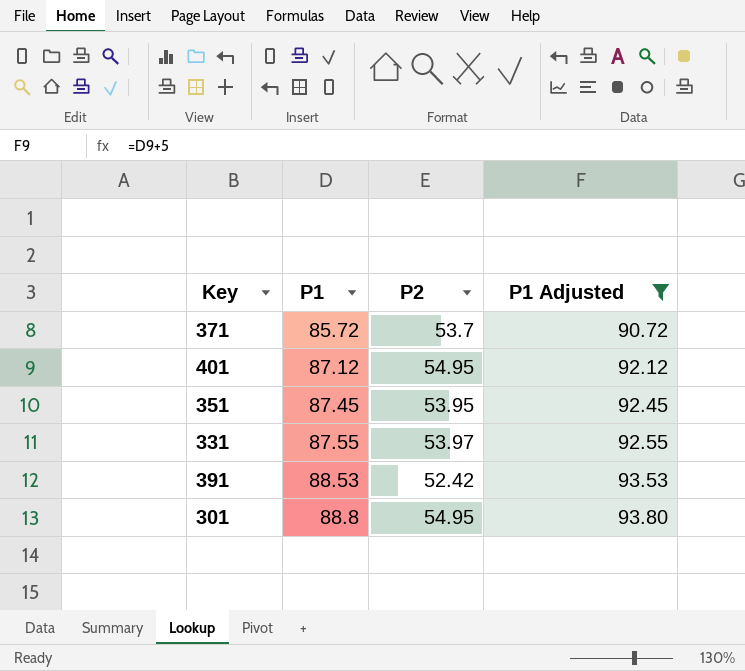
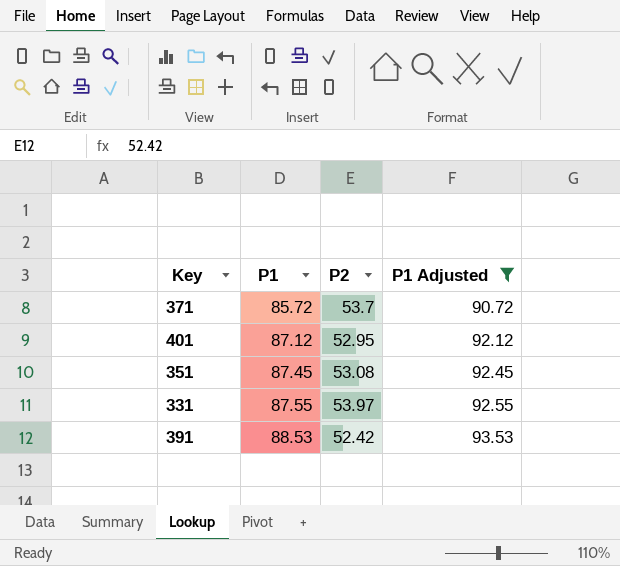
row 301: 88.8 | 54.95 | 93.80 -> none
401 | P2: 54.95 -> 52.95
351 | P2: 53.95 -> 53.08

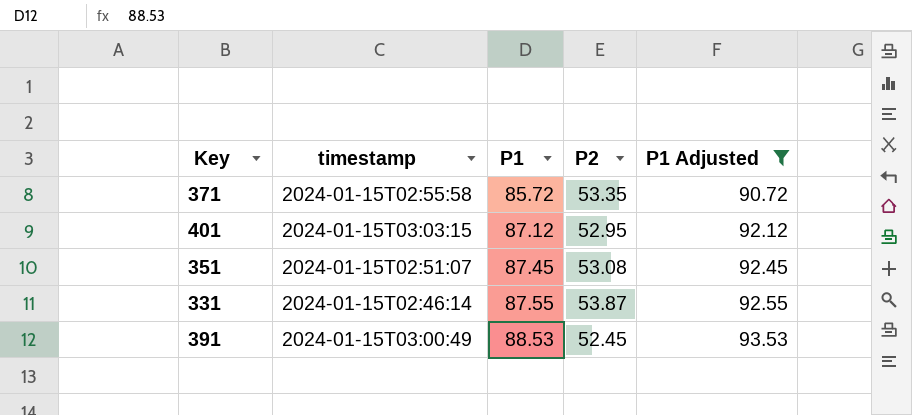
column timestamp | position: none -> 2
371 | P2: 53.7 -> 53.35
331 | P2: 53.97 -> 53.87
391 | P2: 52.42 -> 52.45

